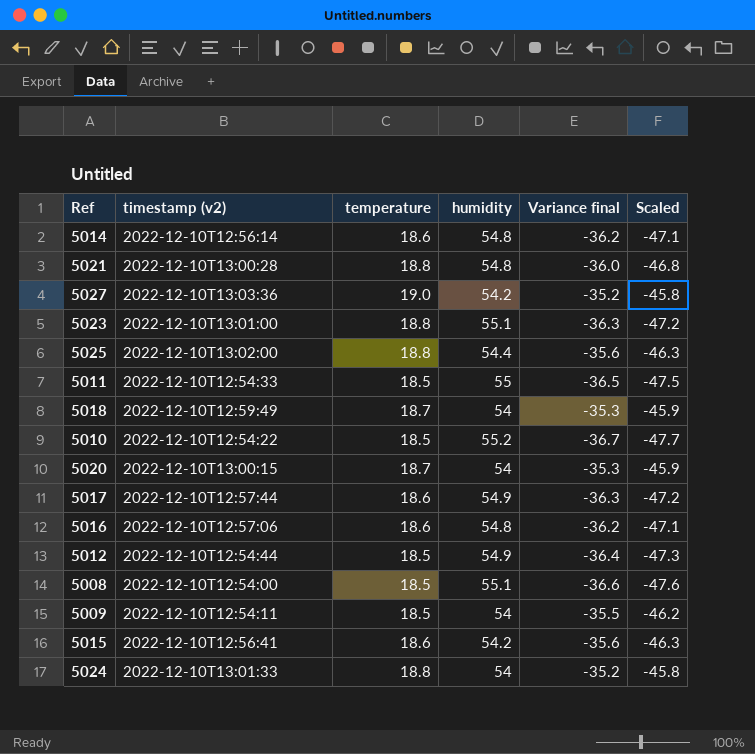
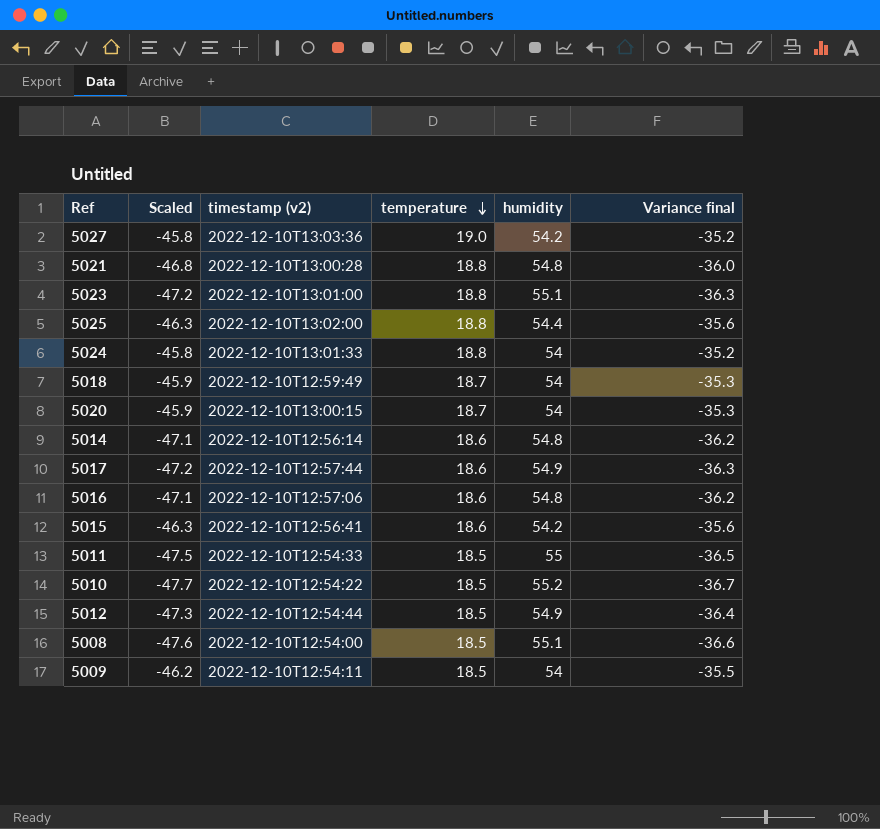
row order: none -> temperature descending
column Scaled | position: 6 -> 2

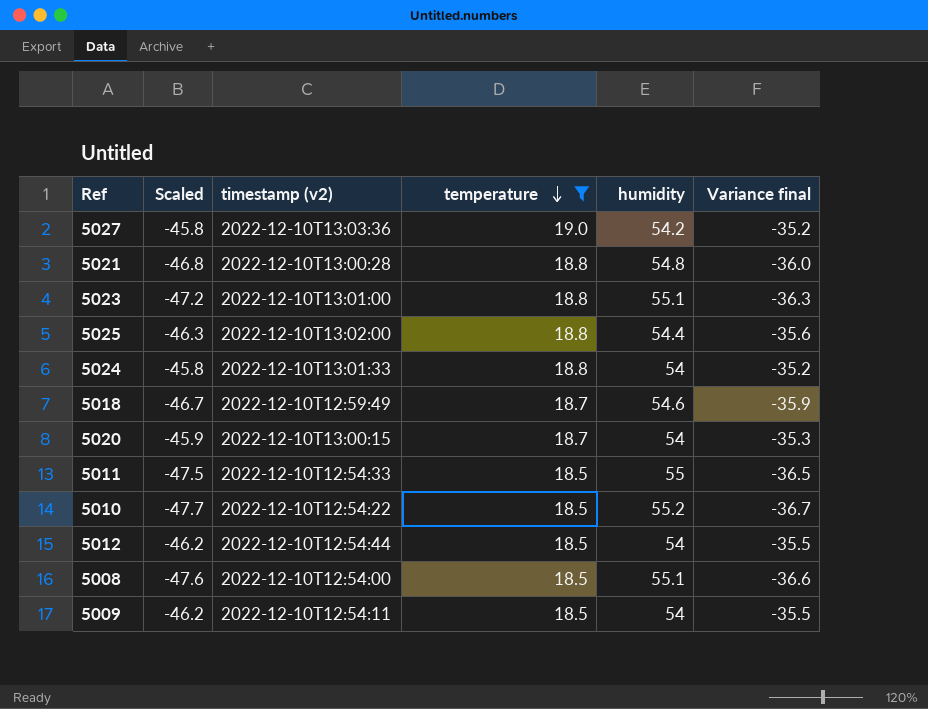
filter: none -> temperature != 18.6
5018 | Scaled: -45.9 -> -46.7
5018 | humidity: 54 -> 54.6
5018 | Variance final: -35.3 -> -35.9
5012 | Scaled: -47.3 -> -46.2
5012 | humidity: 54.9 -> 54
5012 | Variance final: -36.4 -> -35.5

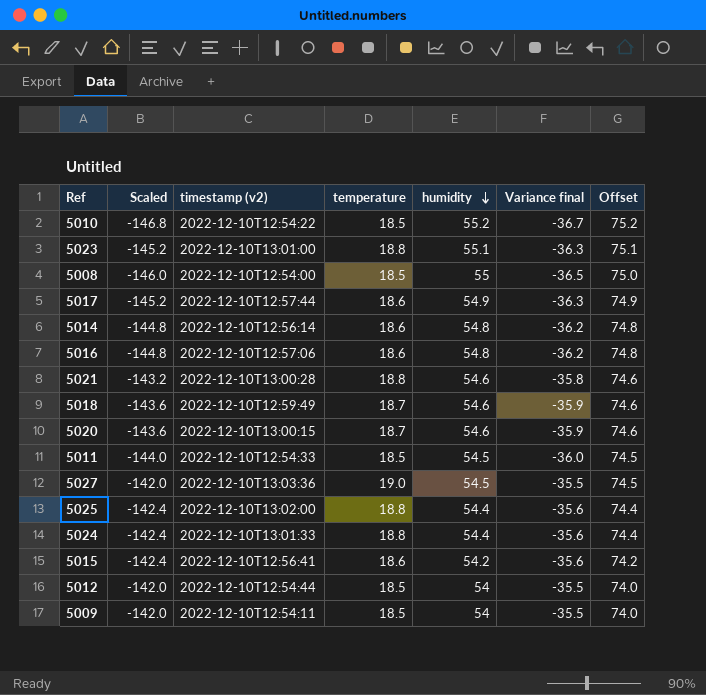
filter: temperature != 18.6 -> none
row order: temperature descending -> humidity descending
column Scaled | formula: [Variance final] * 1.3 -> [Variance final] * 4
column Offset | formula: none -> [humidity] + 20
5008 | humidity: 55.1 -> 55
5008 | Variance final: -36.6 -> -36.5
5021 | humidity: 54.8 -> 54.6
5021 | Variance final: -36.0 -> -35.8
5020 | humidity: 54 -> 54.6
5020 | Variance final: -35.3 -> -35.9
5011 | humidity: 55 -> 54.5
5011 | Variance final: -36.5 -> -36.0
5027 | humidity: 54.2 -> 54.5
5027 | Variance final: -35.2 -> -35.5
5024 | humidity: 54 -> 54.4
5024 | Variance final: -35.2 -> -35.6

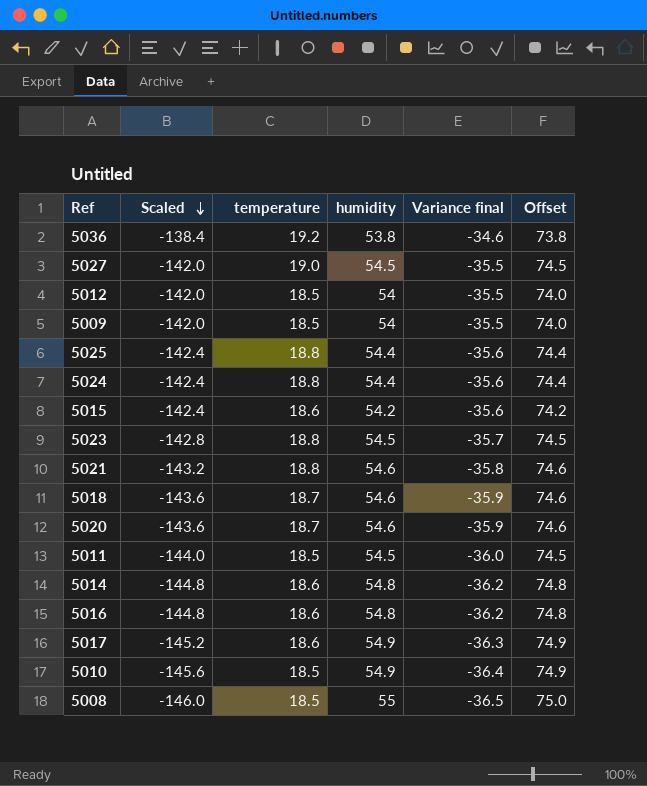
row order: humidity descending -> Scaled descending
column timestamp (v2) | position: 3 -> none
row 5036: none -> -138.4 | 19.2 | 53.8 | -34.6 | 73.8
5023 | Scaled: -145.2 -> -142.8
5023 | humidity: 55.1 -> 54.5
5023 | Variance final: -36.3 -> -35.7
5023 | Offset: 75.1 -> 74.5
5010 | Scaled: -146.8 -> -145.6
5010 | humidity: 55.2 -> 54.9
5010 | Variance final: -36.7 -> -36.4
5010 | Offset: 75.2 -> 74.9

